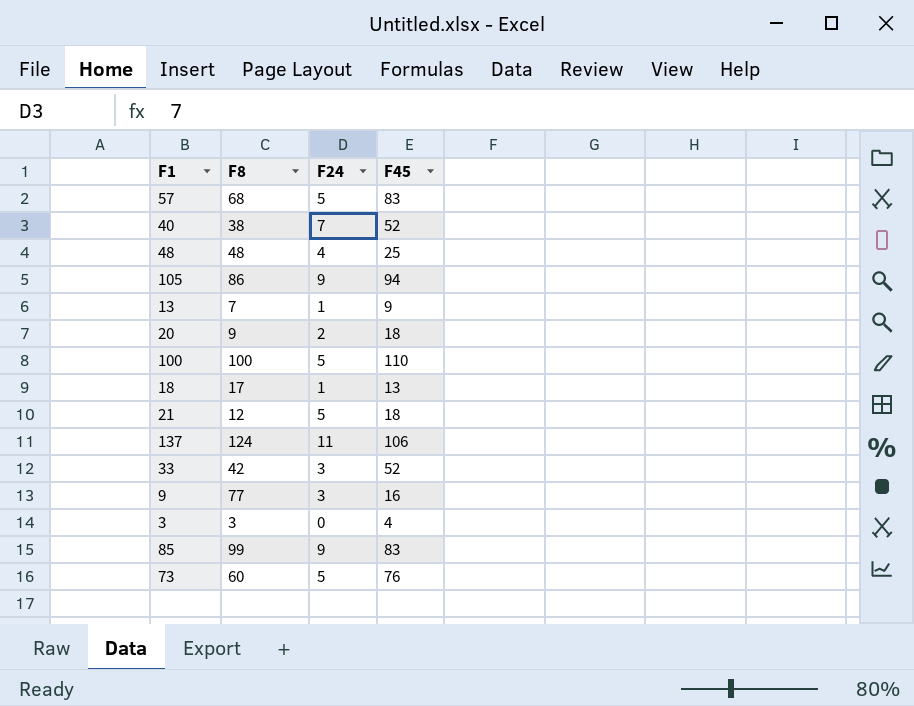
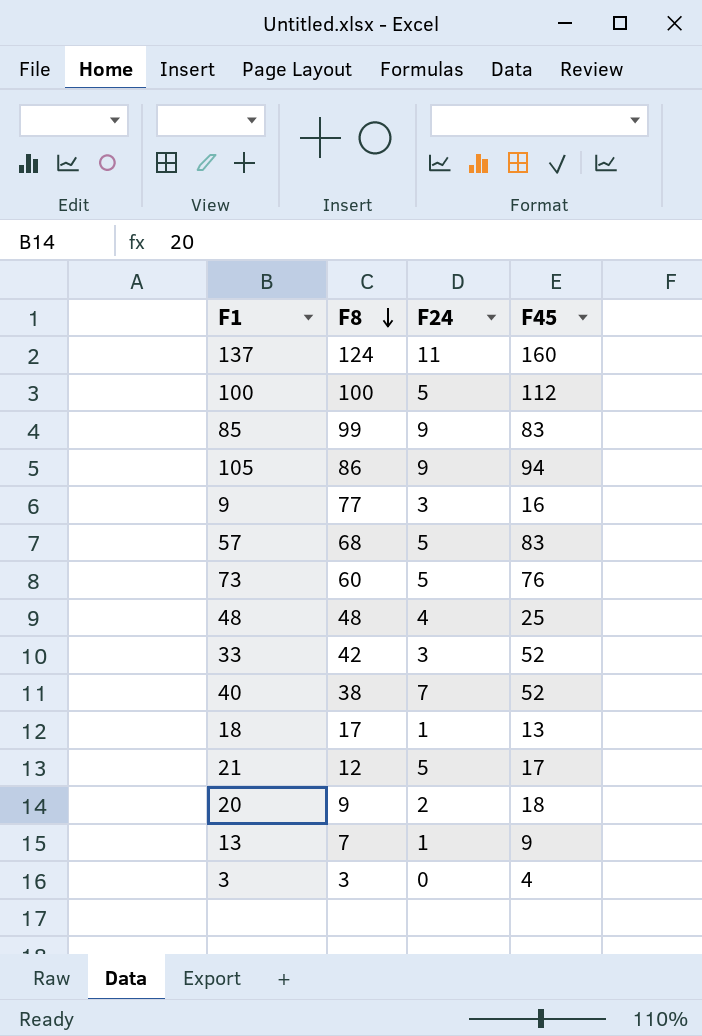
row order: none -> F8 descending
137 | F45: 106 -> 160
100 | F45: 110 -> 112
21 | F45: 18 -> 17

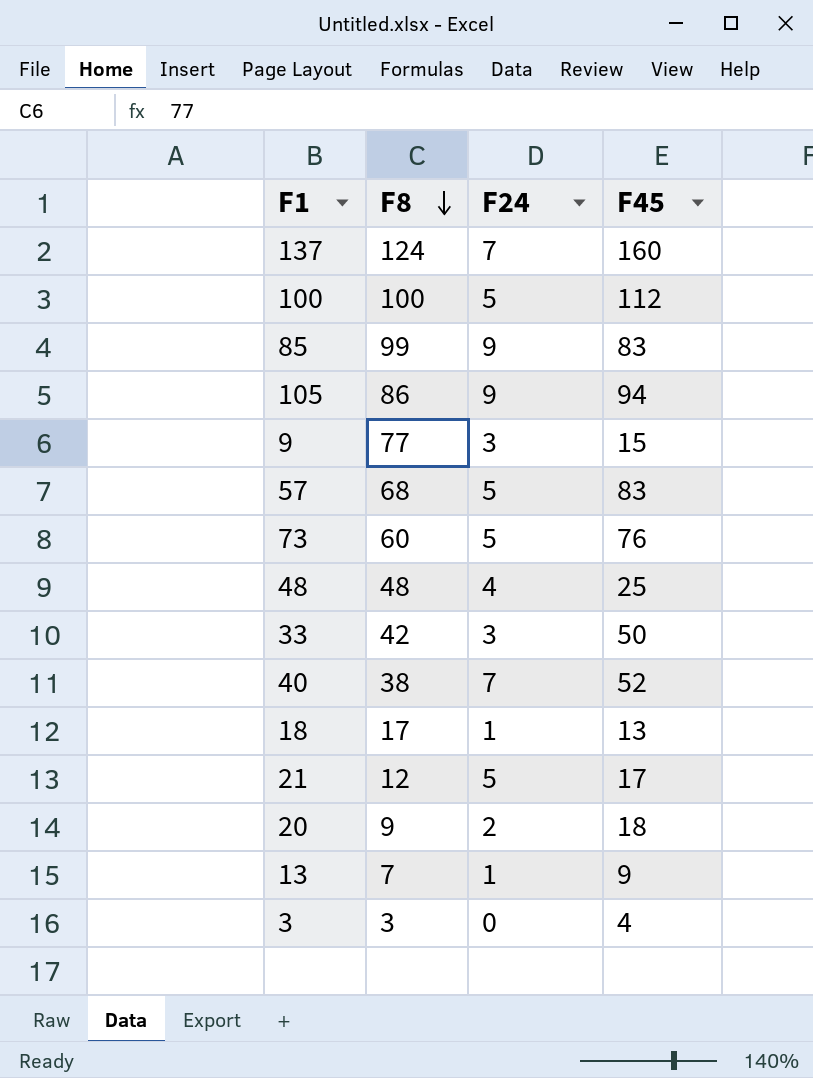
137 | F24: 11 -> 7
9 | F45: 16 -> 15
33 | F45: 52 -> 50

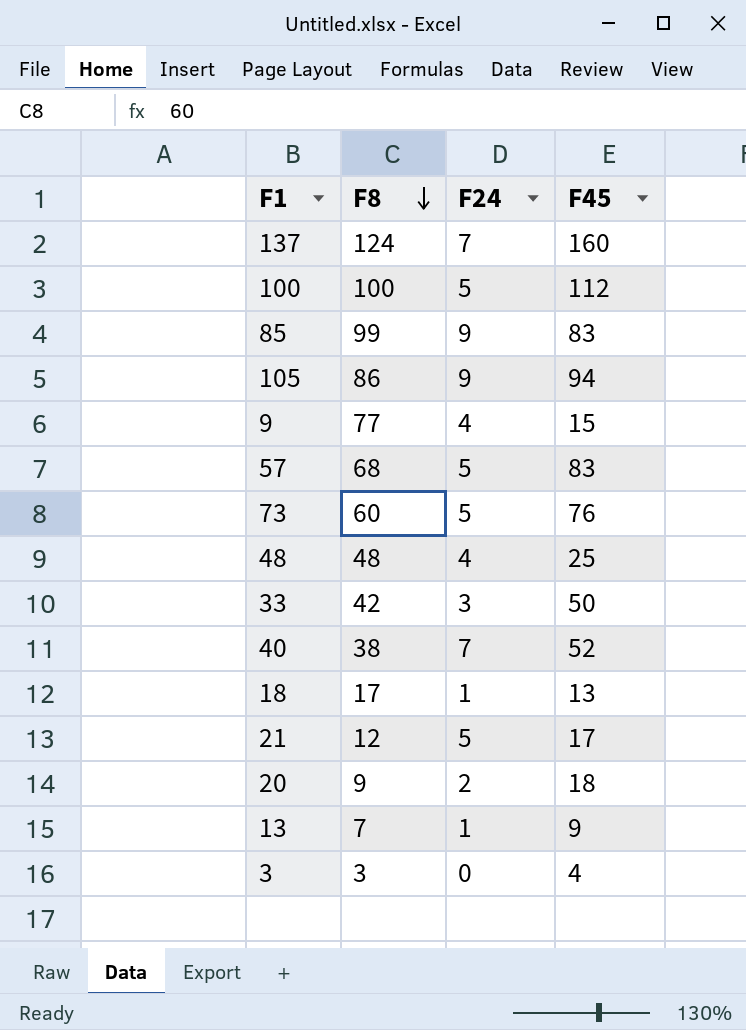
9 | F24: 3 -> 4

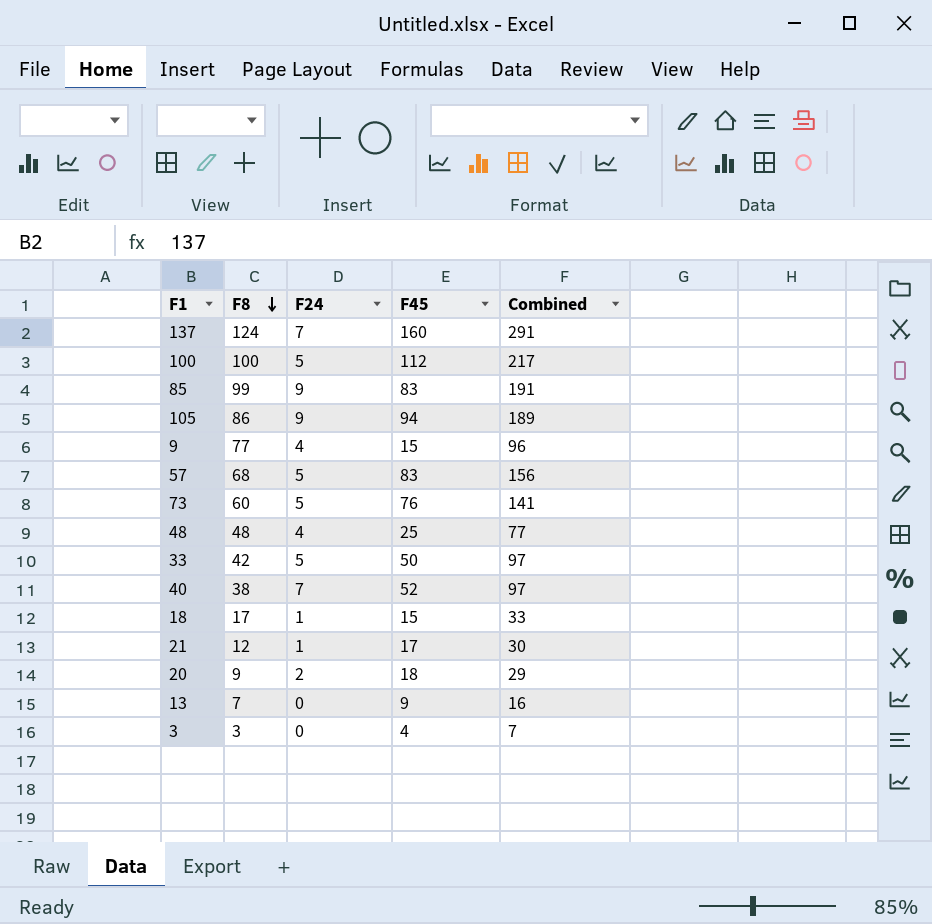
column Combined | formula: none -> [F8] + [F24] + [F45]
33 | F24: 3 -> 5
18 | F45: 13 -> 15
21 | F24: 5 -> 1
13 | F24: 1 -> 0

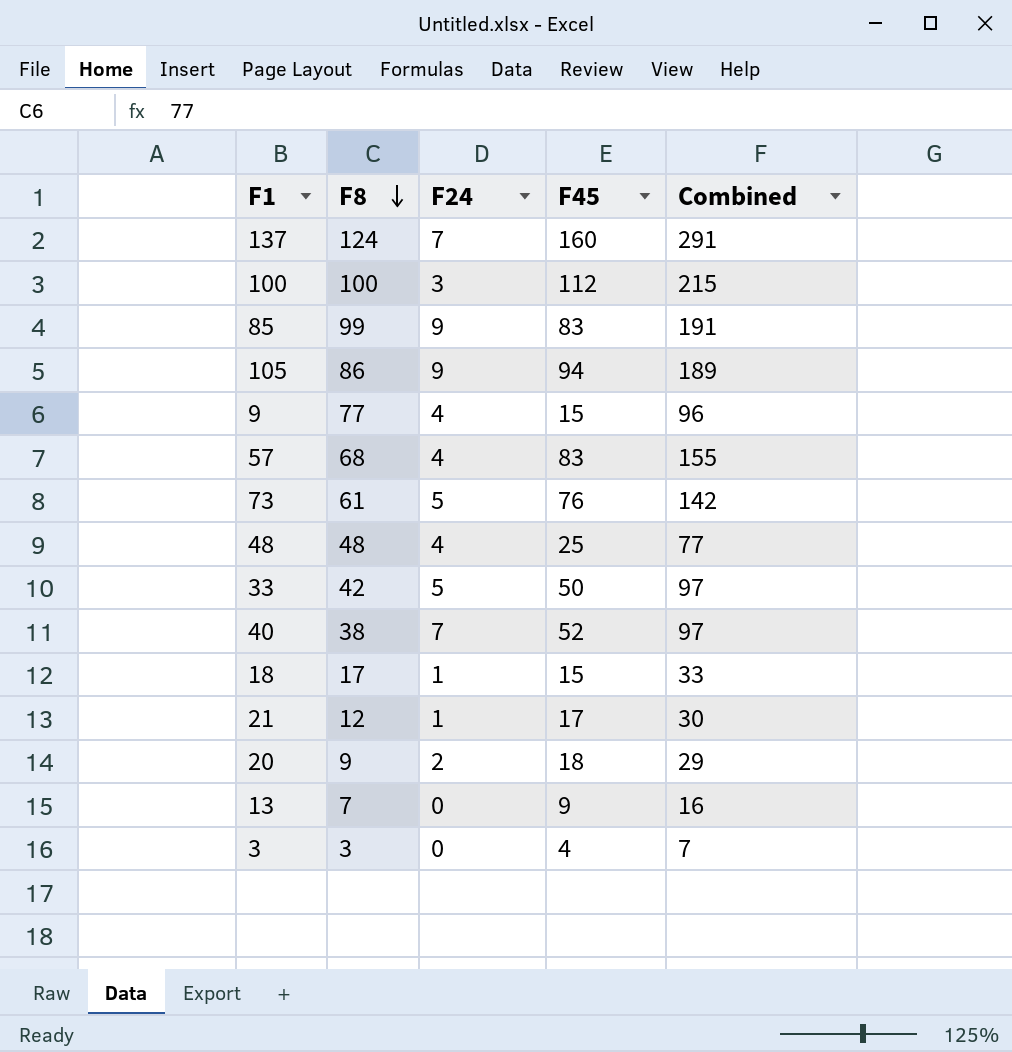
100 | F24: 5 -> 3
100 | Combined: 217 -> 215
57 | F24: 5 -> 4
57 | Combined: 156 -> 155
73 | F8: 60 -> 61
73 | Combined: 141 -> 142

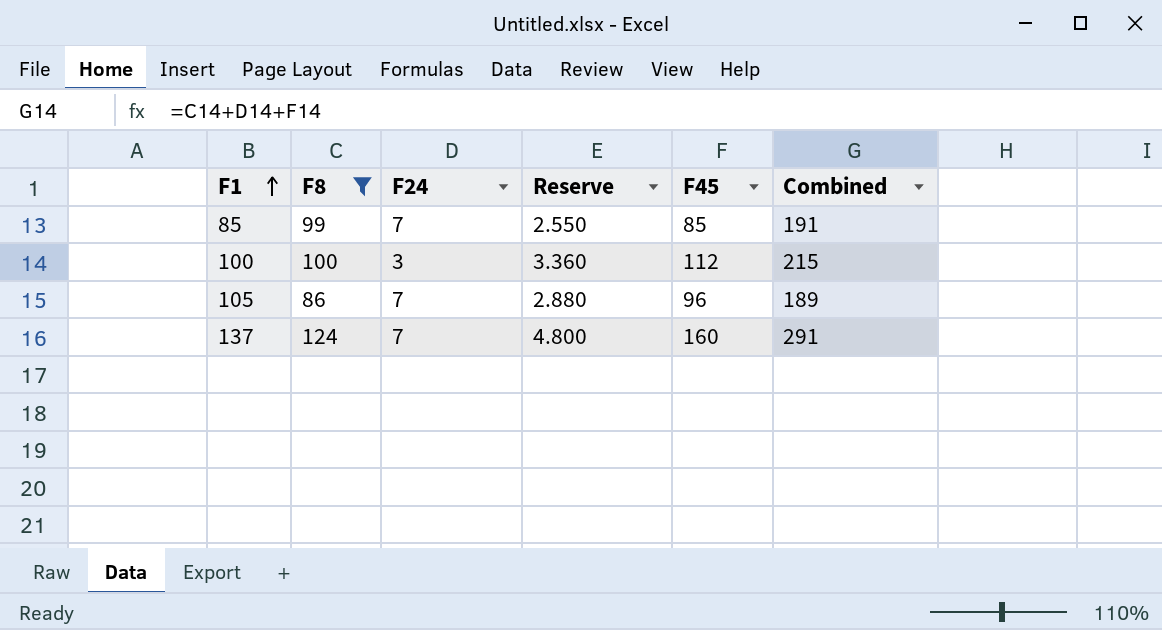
filter: none -> F8 >= 86
row order: F8 descending -> F1 ascending
column Reserve | formula: none -> [F45] * 0.03
85 | F24: 9 -> 7
85 | F45: 83 -> 85
105 | F24: 9 -> 7
105 | F45: 94 -> 96

